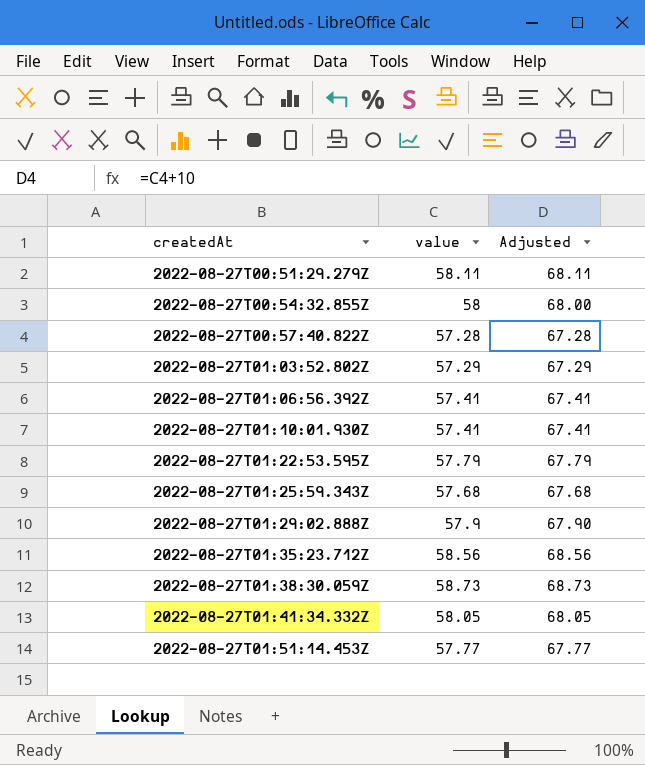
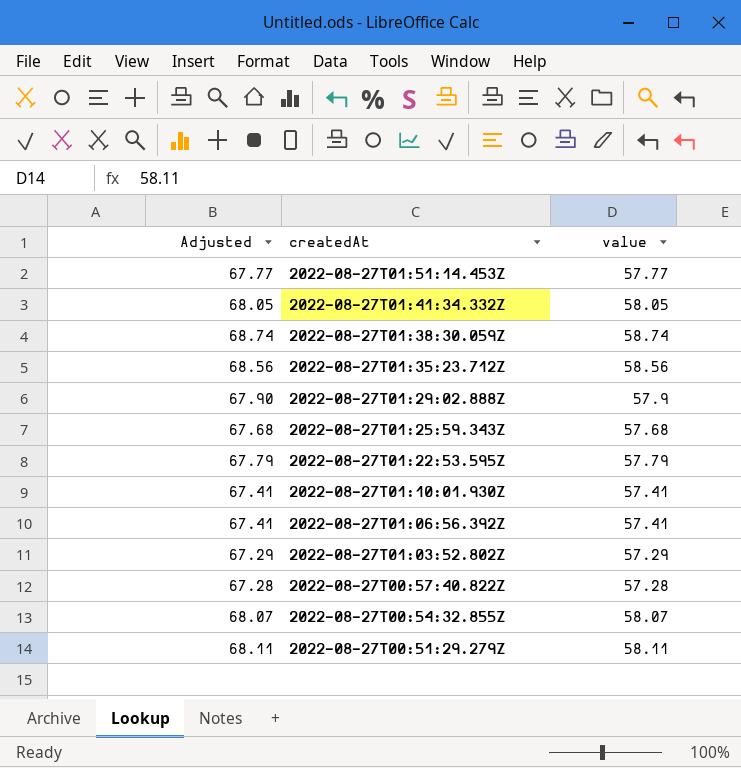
row order: createdAt ascending -> createdAt descending
column Adjusted | position: 3 -> 1
2022-08-27T01:38:30.059Z | Adjusted: 68.73 -> 68.74
2022-08-27T01:38:30.059Z | value: 58.73 -> 58.74
2022-08-27T00:54:32.855Z | Adjusted: 68.00 -> 68.07
2022-08-27T00:54:32.855Z | value: 58 -> 58.07

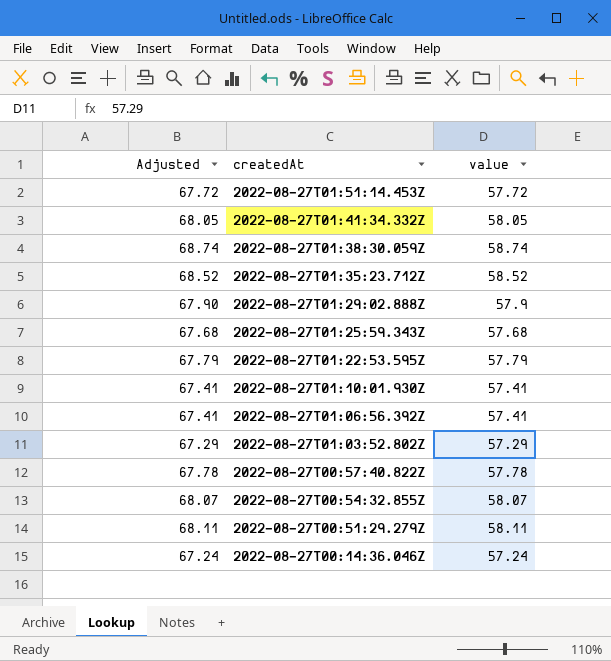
2022-08-27T01:51:14.453Z | Adjusted: 67.77 -> 67.72
2022-08-27T01:51:14.453Z | value: 57.77 -> 57.72
2022-08-27T01:35:23.712Z | Adjusted: 68.56 -> 68.52
2022-08-27T01:35:23.712Z | value: 58.56 -> 58.52
2022-08-27T00:57:40.822Z | Adjusted: 67.28 -> 67.78
2022-08-27T00:57:40.822Z | value: 57.28 -> 57.78
row 2022-08-27T00:14:36.046Z: none -> 67.24 | 57.24

